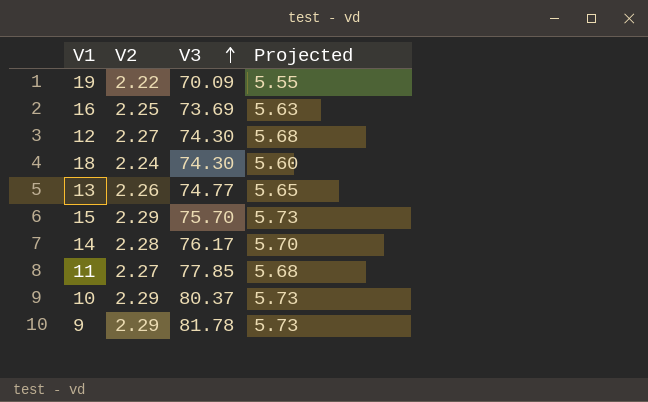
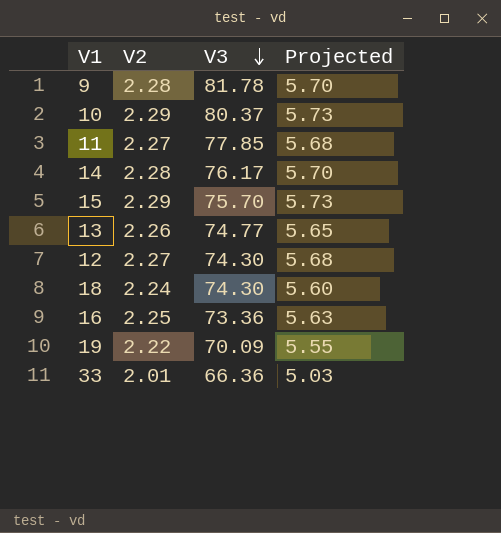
row order: V3 ascending -> V3 descending
9 | V2: 2.29 -> 2.28
9 | Projected: 5.73 -> 5.70
16 | V3: 73.69 -> 73.36
row 33: none -> 2.01 | 66.36 | 5.03

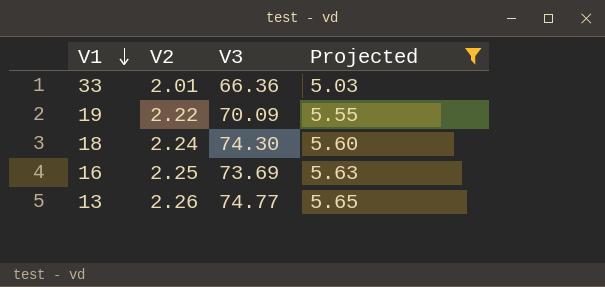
filter: none -> Projected <= 5.65
row order: V3 descending -> V1 descending
16 | V3: 73.36 -> 73.69

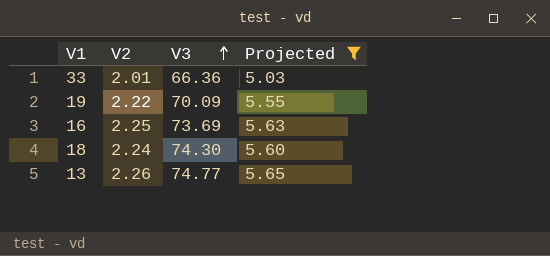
row order: V1 descending -> V3 ascending

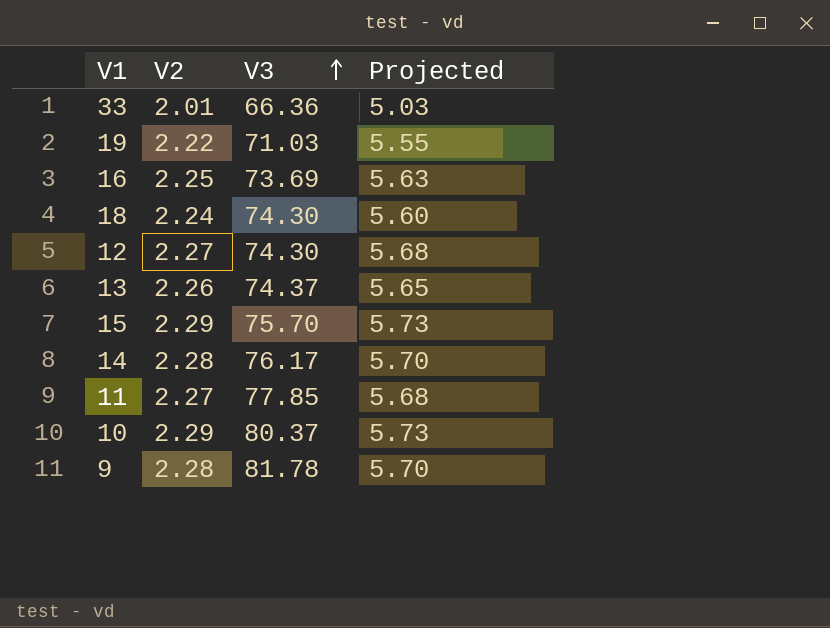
filter: Projected <= 5.65 -> none
19 | V3: 70.09 -> 71.03
13 | V3: 74.77 -> 74.37

